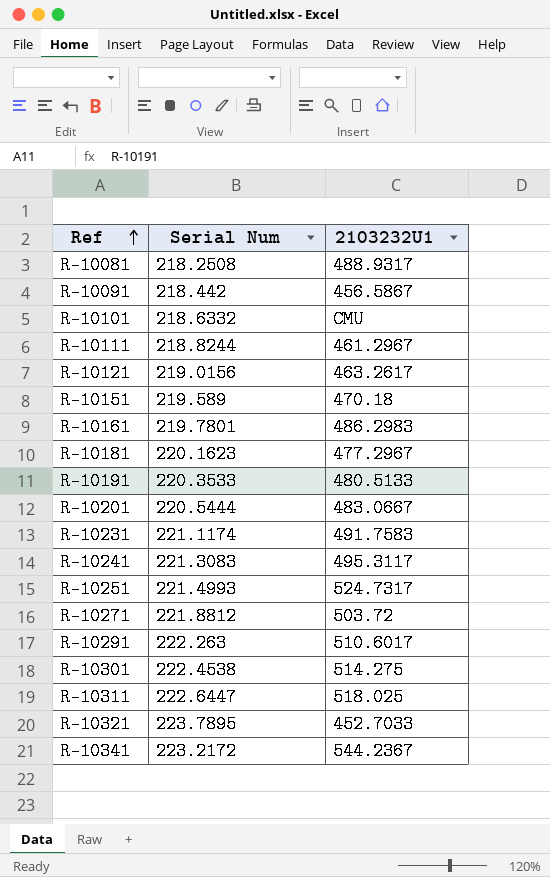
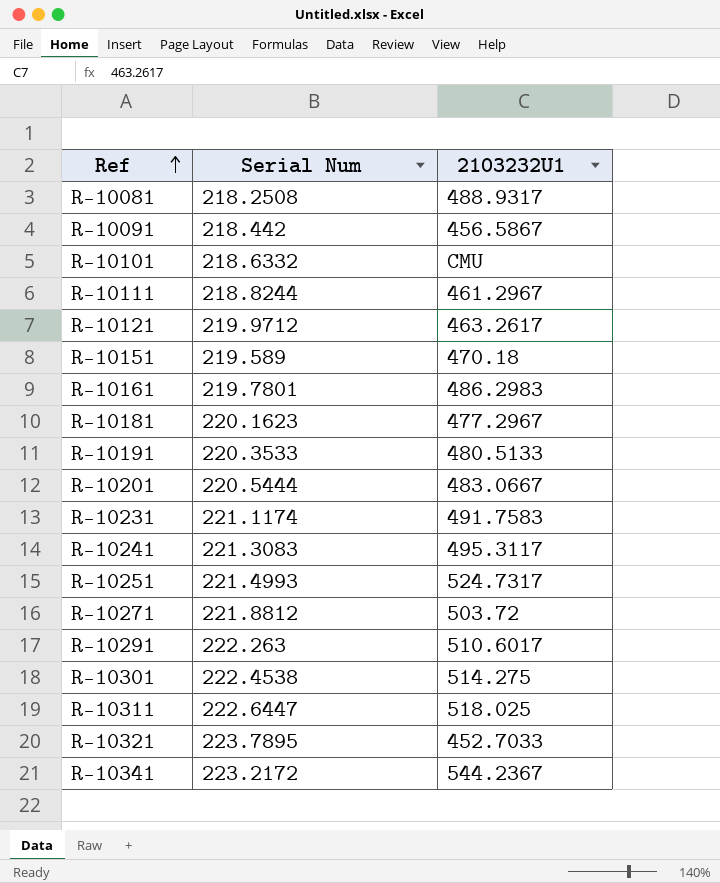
R-10121 | Serial Num: 219.0156 -> 219.9712

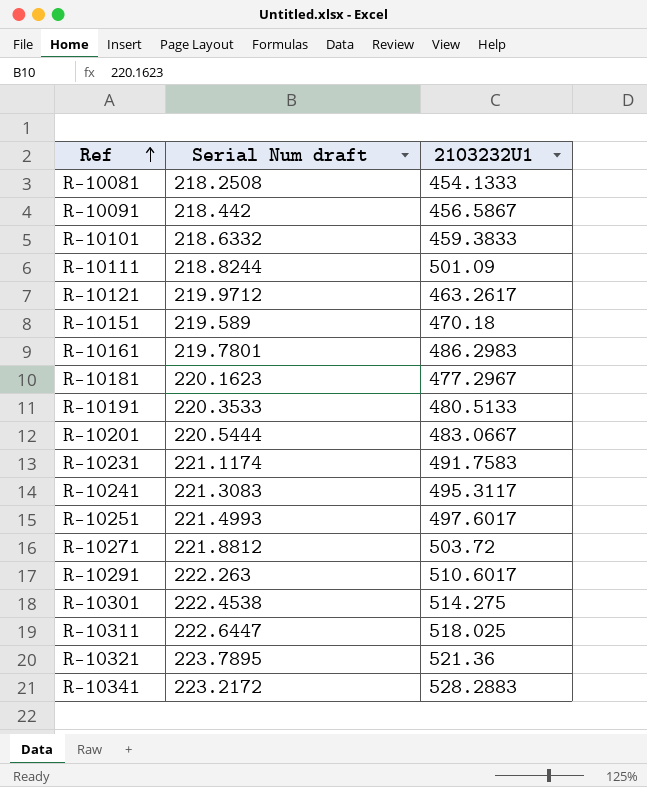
column name: Serial Num -> Serial Num draft
R-10081 | 2103232U1: 488.9317 -> 454.1333
R-10101 | 2103232U1: CMU -> 459.3833
R-10111 | 2103232U1: 461.2967 -> 501.09
R-10251 | 2103232U1: 524.7317 -> 497.6017
R-10321 | 2103232U1: 452.7033 -> 521.36
R-10341 | 2103232U1: 544.2367 -> 528.2883

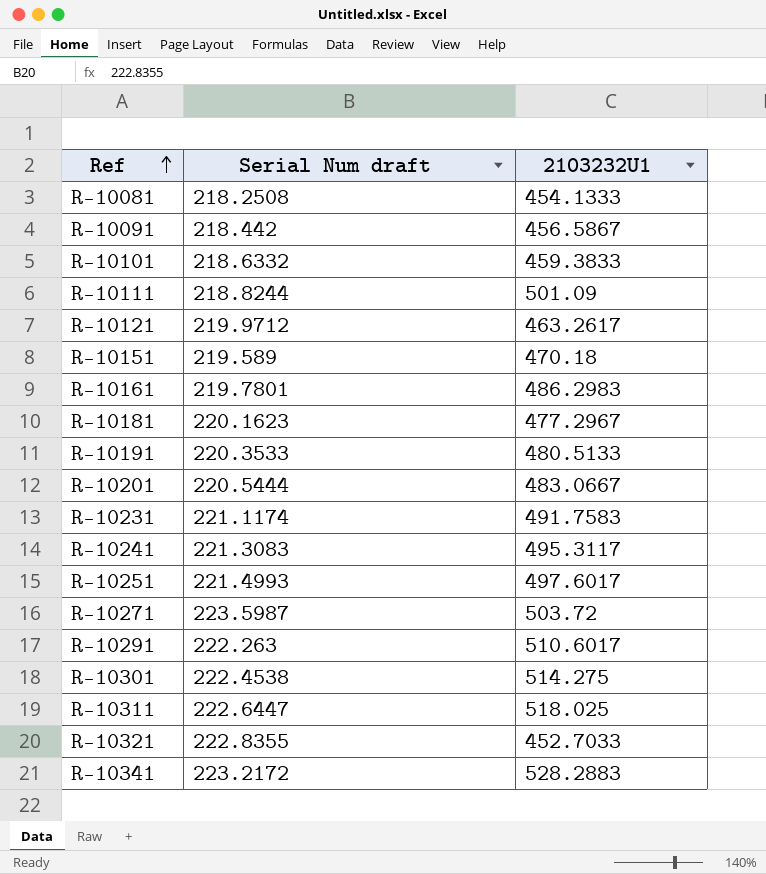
R-10271 | Serial Num draft: 221.8812 -> 223.5987
R-10321 | Serial Num draft: 223.7895 -> 222.8355
R-10321 | 2103232U1: 521.36 -> 452.7033

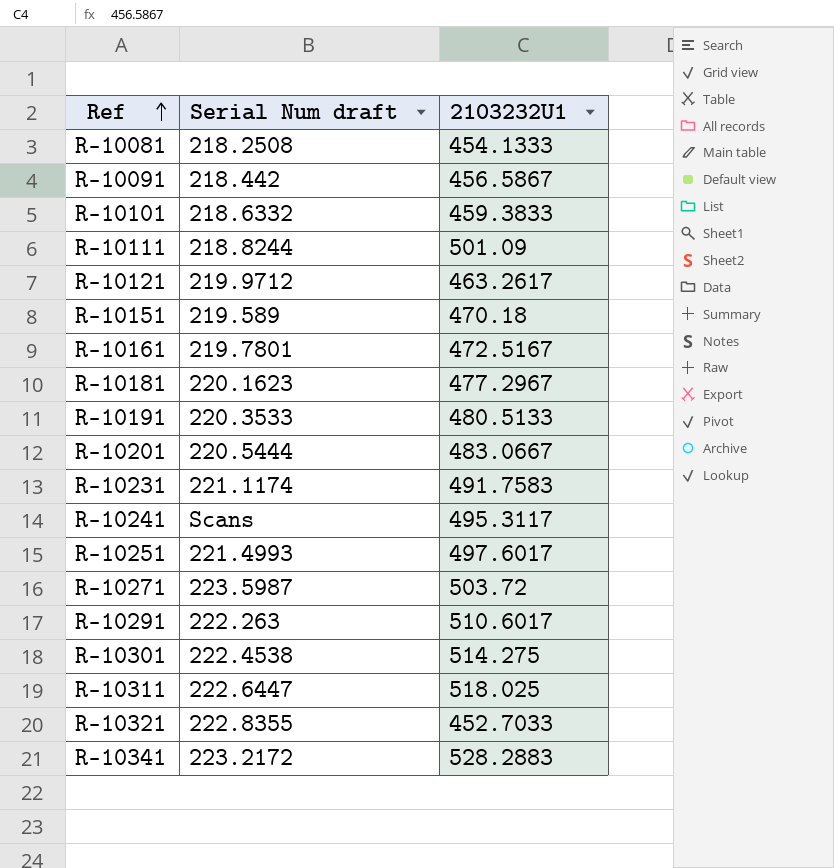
R-10161 | 2103232U1: 486.2983 -> 472.5167
R-10241 | Serial Num draft: 221.3083 -> Scans

